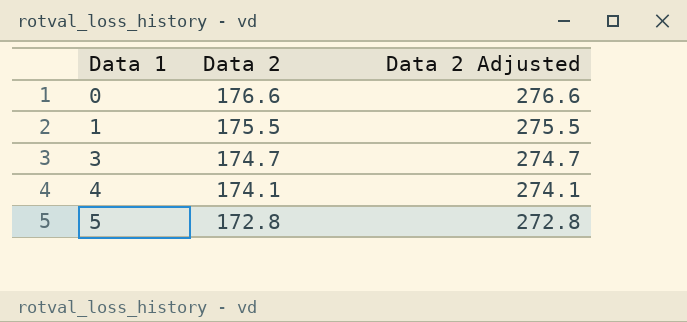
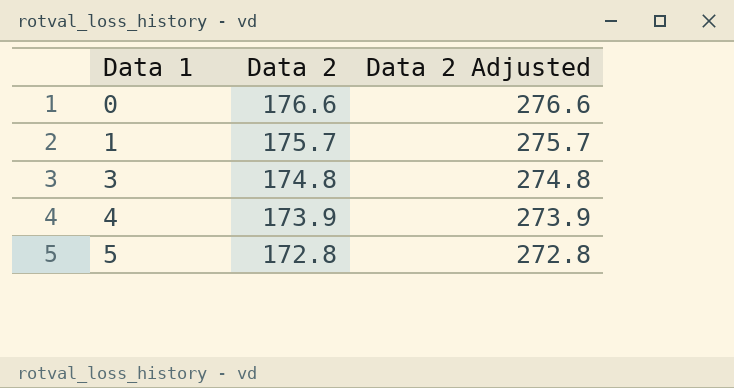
1 | Data 2: 175.5 -> 175.7
1 | Data 2 Adjusted: 275.5 -> 275.7
3 | Data 2: 174.7 -> 174.8
3 | Data 2 Adjusted: 274.7 -> 274.8
4 | Data 2: 174.1 -> 173.9
4 | Data 2 Adjusted: 274.1 -> 273.9

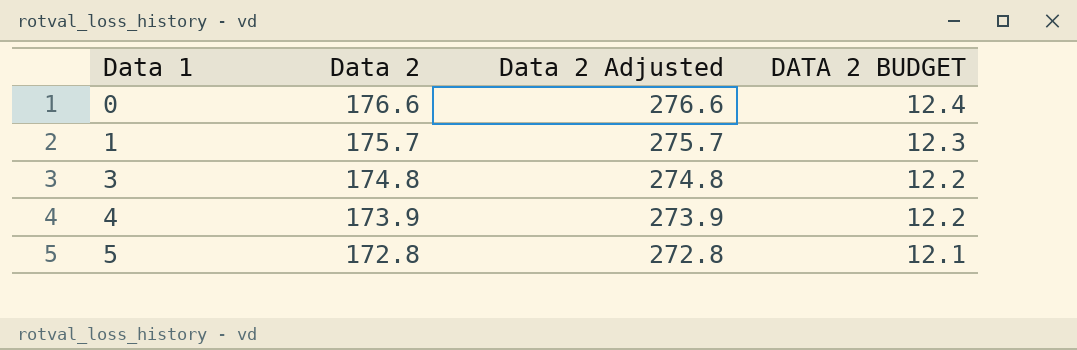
column DATA 2 BUDGET | formula: none -> [Data 2] * 0.07

